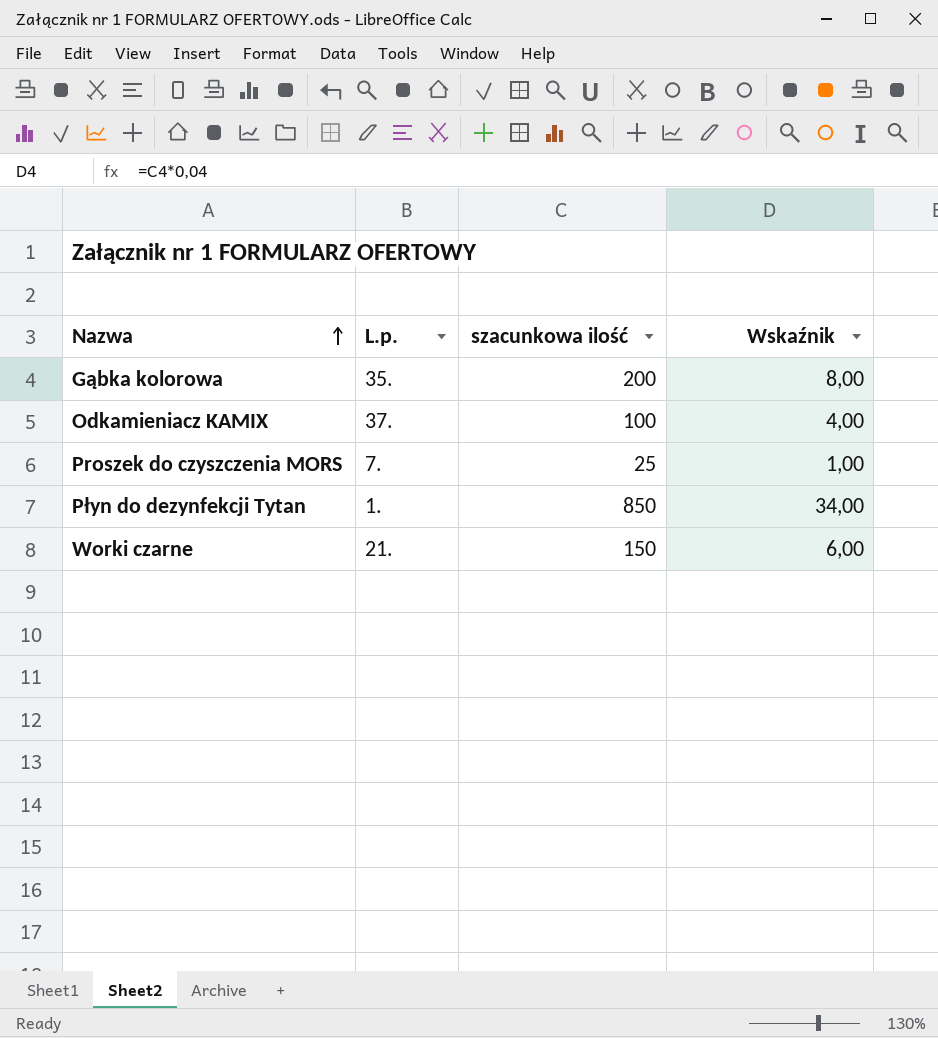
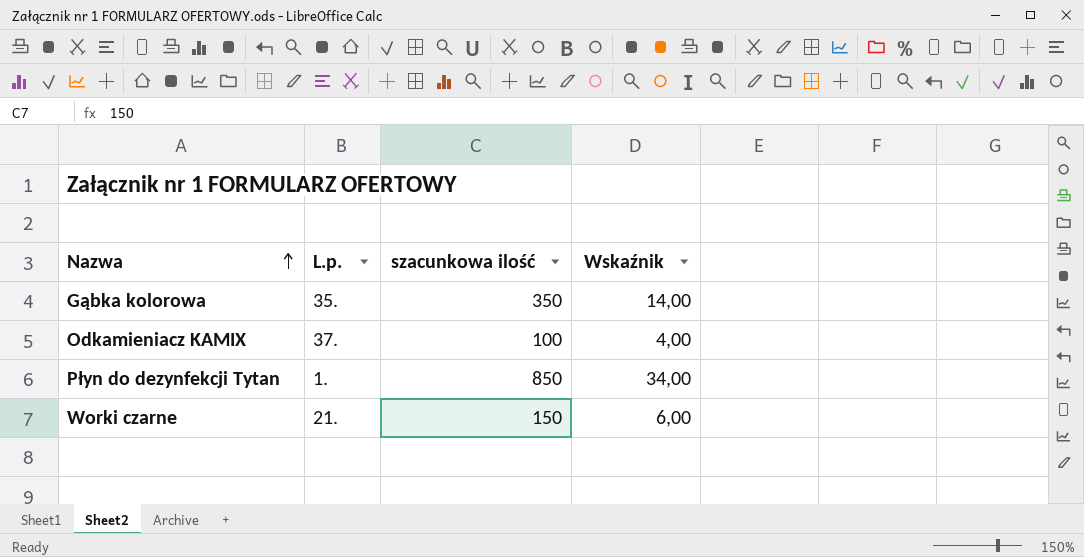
row Proszek do czyszczenia MORS: 7. | 25 | 1,00 -> none
Gąbka kolorowa | szacunkowa ilość: 200 -> 350
Gąbka kolorowa | Wskaźnik: 8,00 -> 14,00

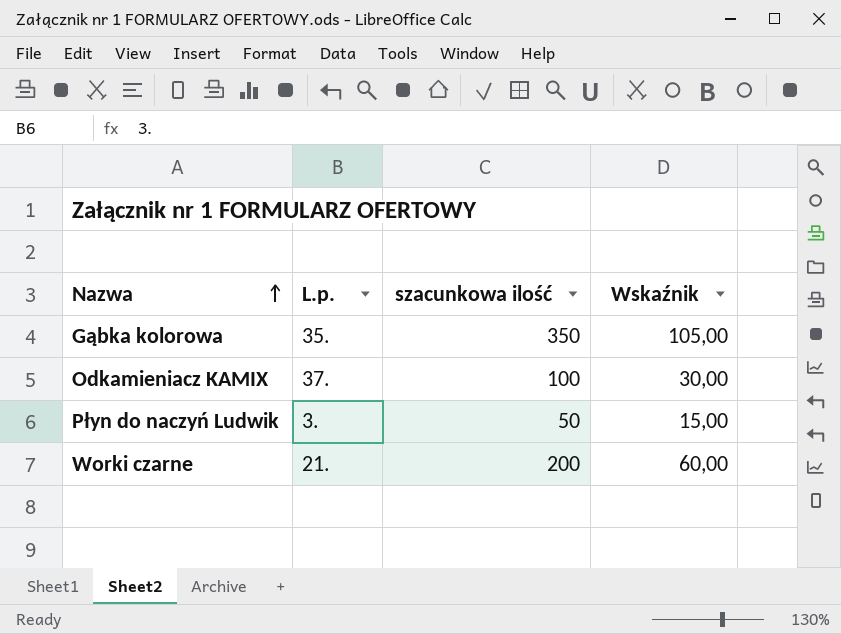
column Wskaźnik | formula: [szacunkowa ilość] * 0,04 -> [szacunkowa ilość] * 0,3
row Płyn do dezynfekcji Tytan: 1. | 850 | 34,00 -> none
row Płyn do naczyń Ludwik: none -> 3. | 50 | 15,00
Worki czarne | szacunkowa ilość: 150 -> 200

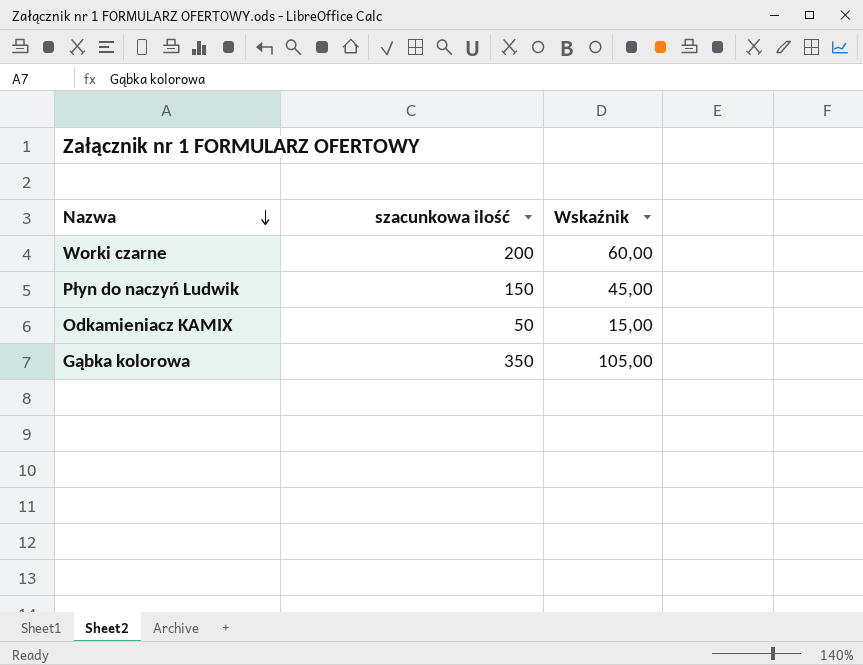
row order: Nazwa ascending -> Nazwa descending
column L.p. | position: 2 -> none
Płyn do naczyń Ludwik | szacunkowa ilość: 50 -> 150
Płyn do naczyń Ludwik | Wskaźnik: 15,00 -> 45,00
Odkamieniacz KAMIX | szacunkowa ilość: 100 -> 50
Odkamieniacz KAMIX | Wskaźnik: 30,00 -> 15,00

